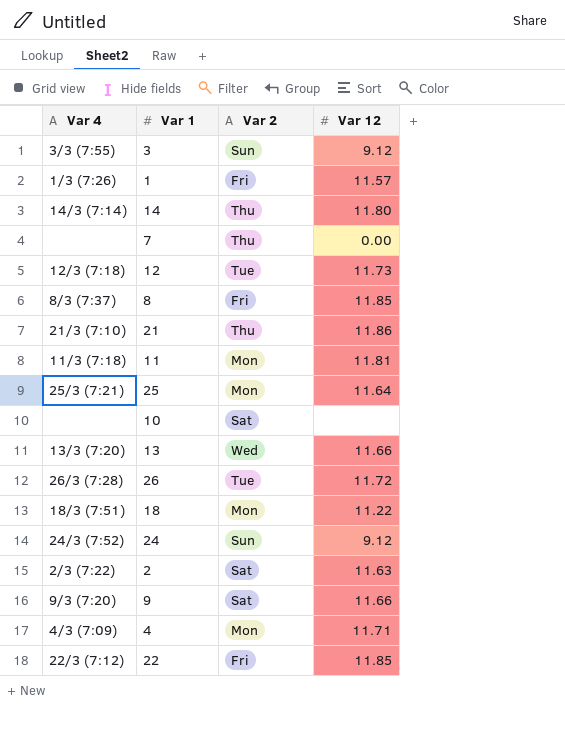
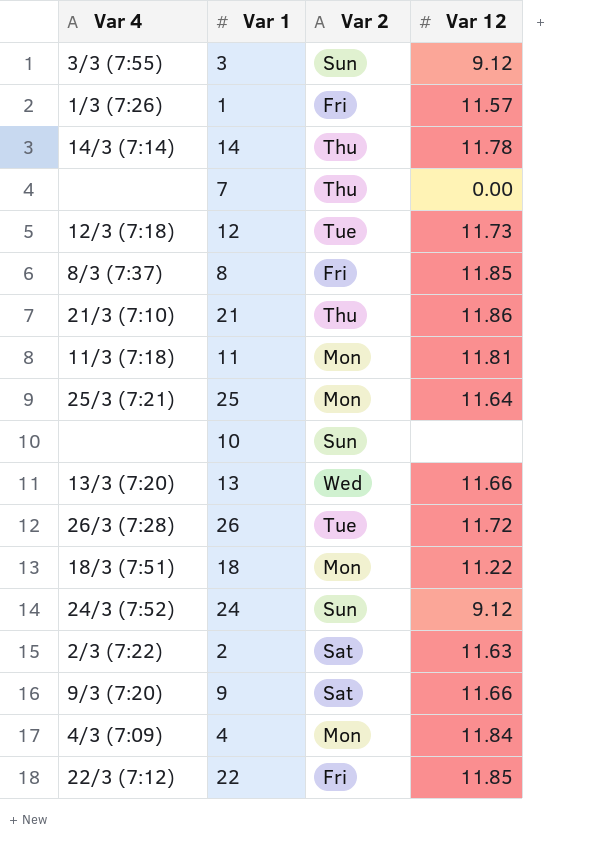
14 | Var 12: 11.80 -> 11.78
10 | Var 2: Sat -> Sun
4 | Var 12: 11.71 -> 11.84

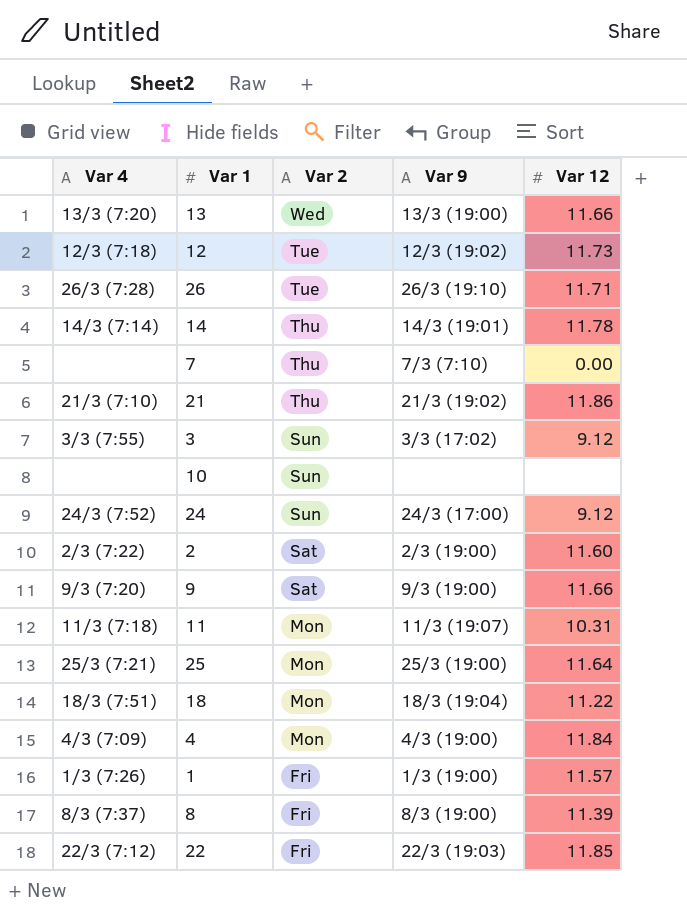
row order: none -> Var 2 descending
column Var 9 | position: none -> 4
26 | Var 12: 11.72 -> 11.71
2 | Var 12: 11.63 -> 11.60
11 | Var 12: 11.81 -> 10.31
8 | Var 12: 11.85 -> 11.39

